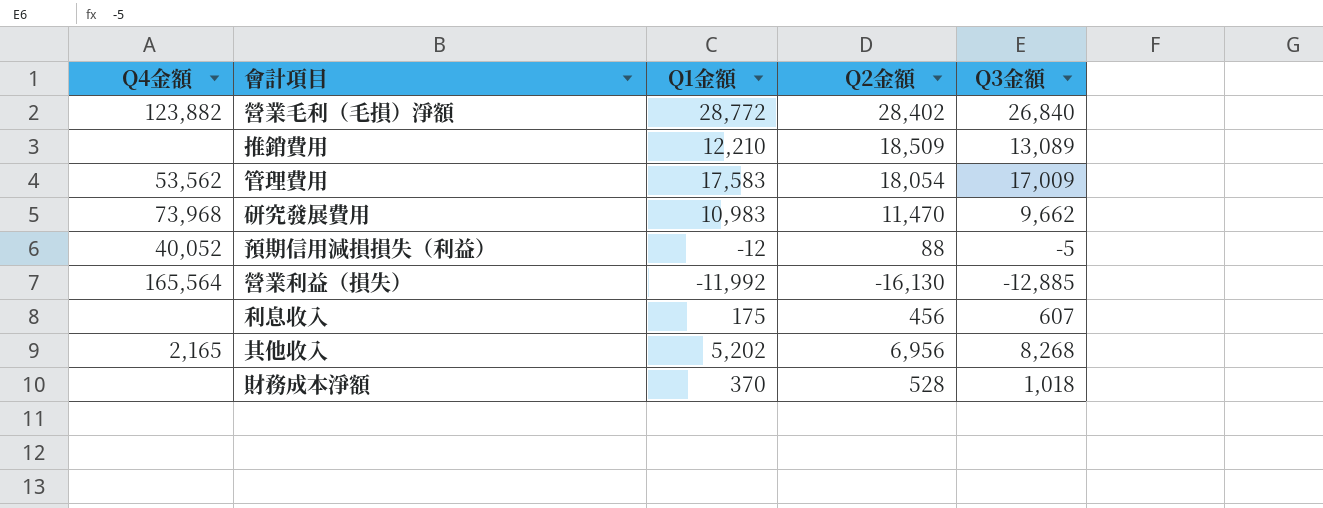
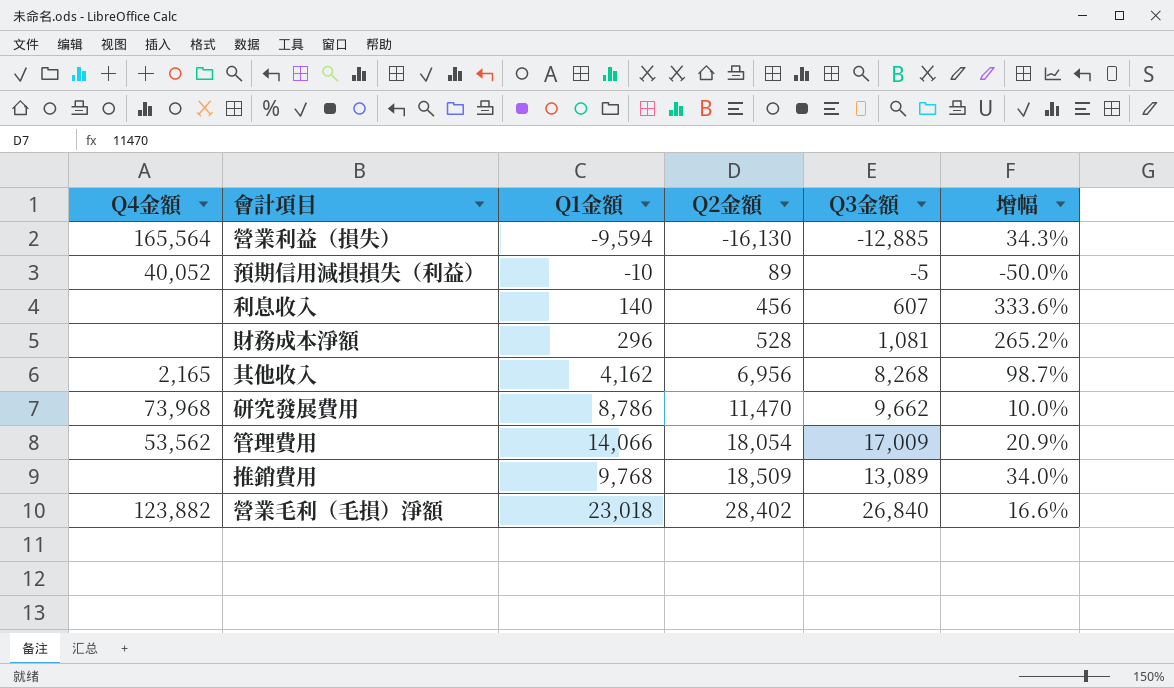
row order: none -> Q2金額 ascending
column 增幅 | formula: none -> ([Q3金額] - [Q1金額]) / [Q1金額]
營業利益（損失） | Q1金額: -11,992 -> -9,594
預期信用減損損失（利益） | Q1金額: -12 -> -10
預期信用減損損失（利益） | Q2金額: 88 -> 89
利息收入 | Q1金額: 175 -> 140
財務成本淨額 | Q1金額: 370 -> 296
財務成本淨額 | Q3金額: 1,018 -> 1,081
其他收入 | Q1金額: 5,202 -> 4,162
研究發展費用 | Q1金額: 10,983 -> 8,786
管理費用 | Q1金額: 17,583 -> 14,066
推銷費用 | Q1金額: 12,210 -> 9,768
營業毛利（毛損）淨額 | Q1金額: 28,772 -> 23,018

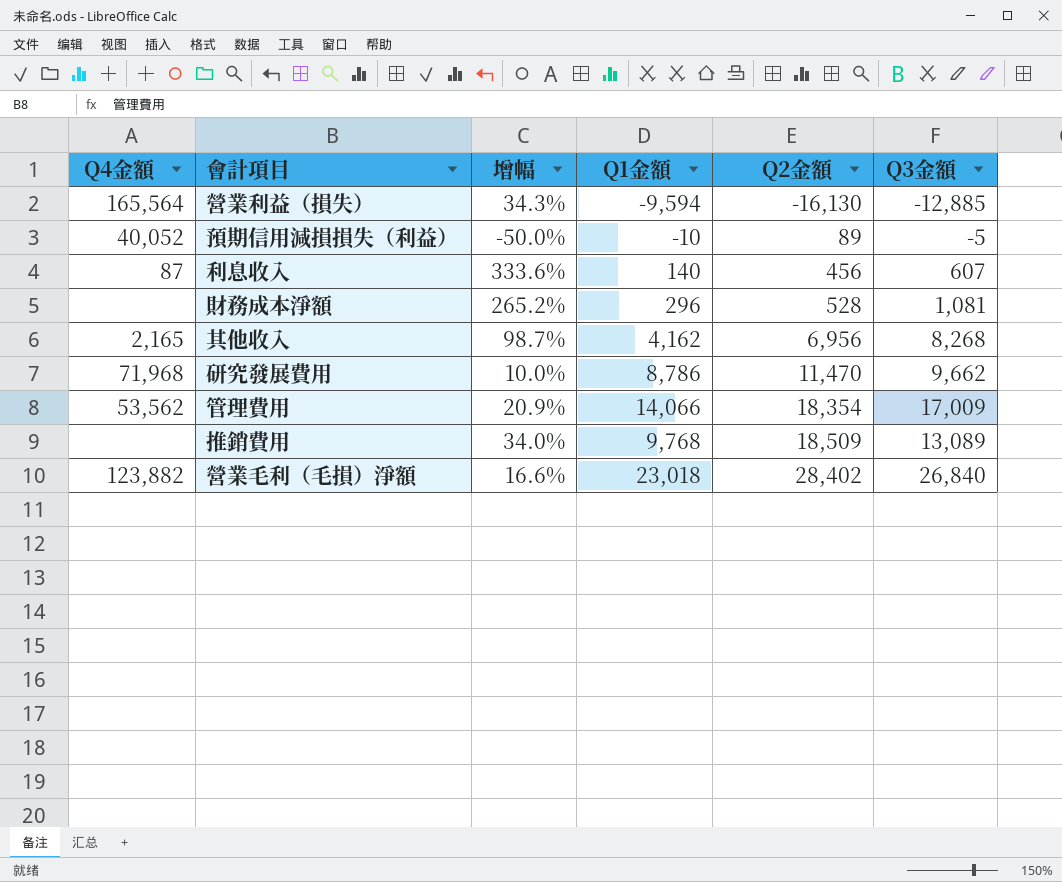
column 增幅 | position: 6 -> 3
利息收入 | Q4金額: none -> 87
研究發展費用 | Q4金額: 73,968 -> 71,968
管理費用 | Q2金額: 18,054 -> 18,354

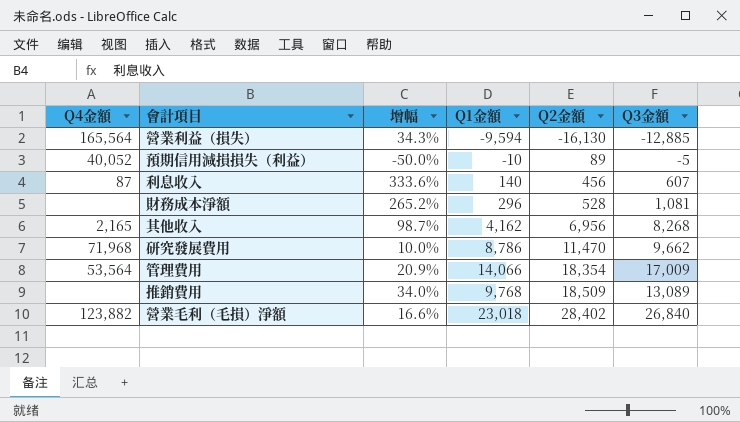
管理費用 | Q4金額: 53,562 -> 53,564

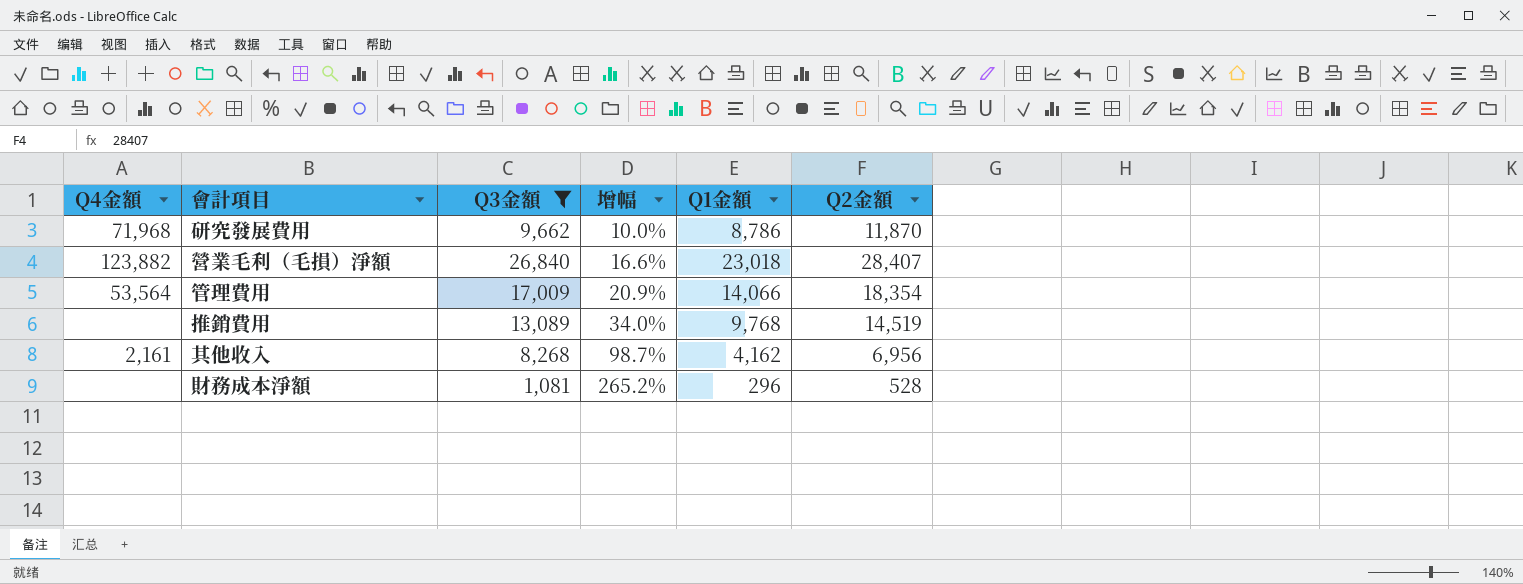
filter: none -> Q3金額 >= 1,081
row order: Q2金額 ascending -> 增幅 ascending
column Q3金額 | position: 6 -> 3
研究發展費用 | Q2金額: 11,470 -> 11,870
營業毛利（毛損）淨額 | Q2金額: 28,402 -> 28,407
推銷費用 | Q2金額: 18,509 -> 14,519
其他收入 | Q4金額: 2,165 -> 2,161

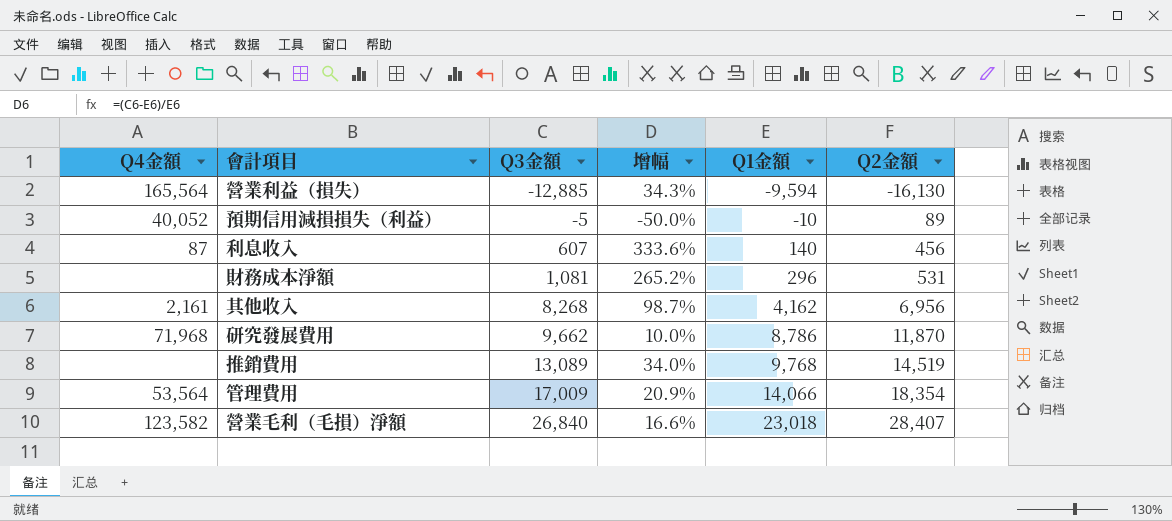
filter: Q3金額 >= 1,081 -> none
row order: 增幅 ascending -> Q3金額 ascending
財務成本淨額 | Q2金額: 528 -> 531
營業毛利（毛損）淨額 | Q4金額: 123,882 -> 123,582

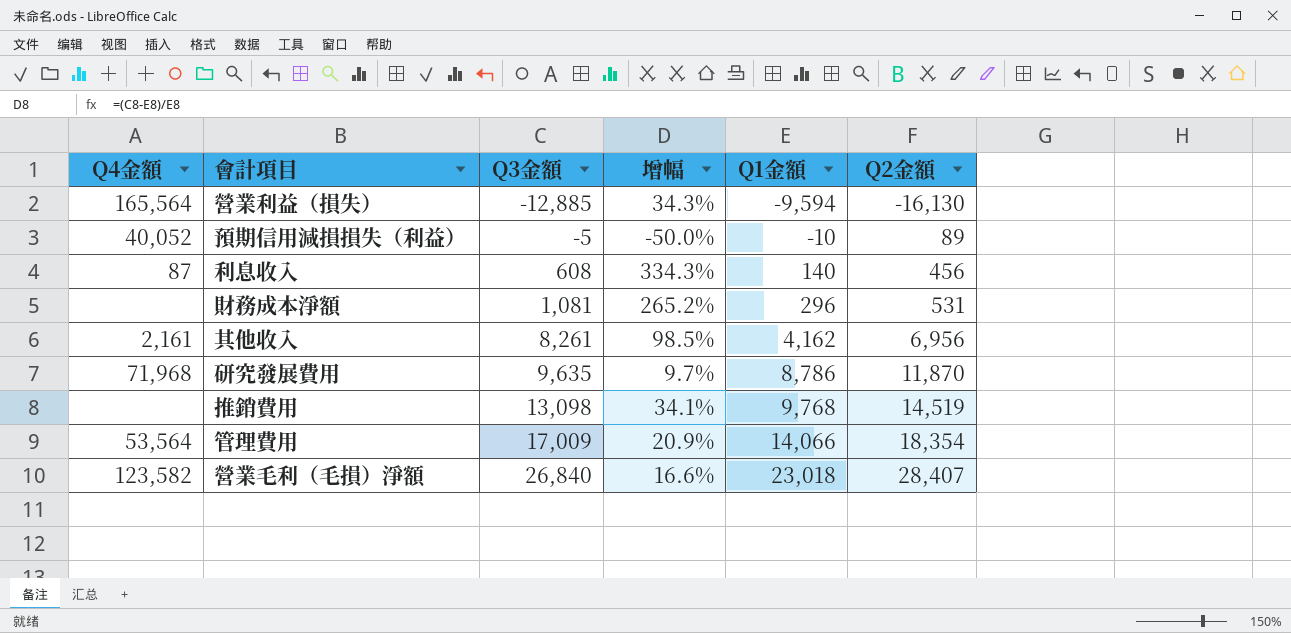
利息收入 | Q3金額: 607 -> 608
利息收入 | 增幅: 333.6% -> 334.3%
其他收入 | Q3金額: 8,268 -> 8,261
其他收入 | 增幅: 98.7% -> 98.5%
研究發展費用 | Q3金額: 9,662 -> 9,635
研究發展費用 | 增幅: 10.0% -> 9.7%
推銷費用 | Q3金額: 13,089 -> 13,098
推銷費用 | 增幅: 34.0% -> 34.1%

